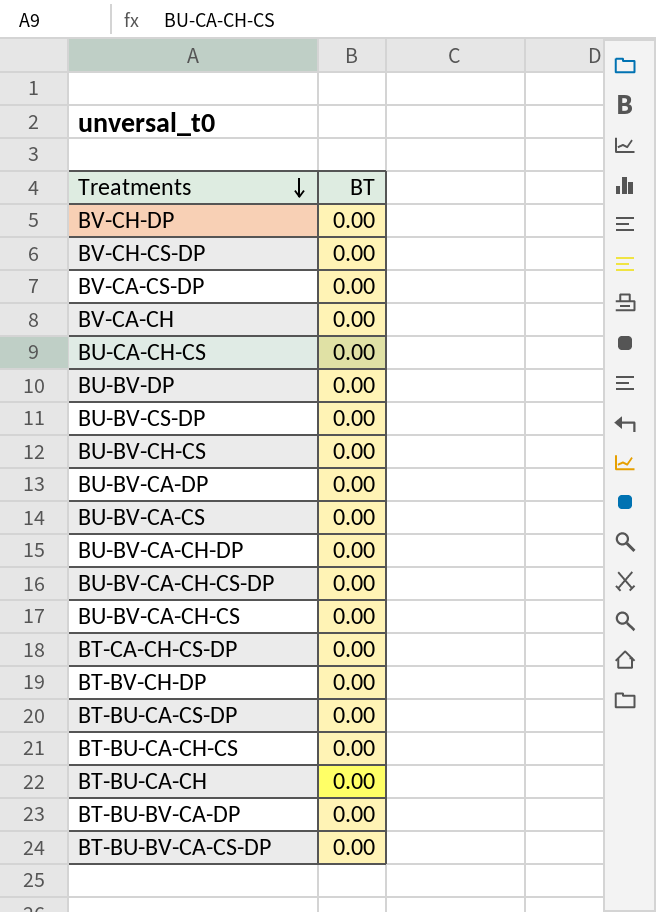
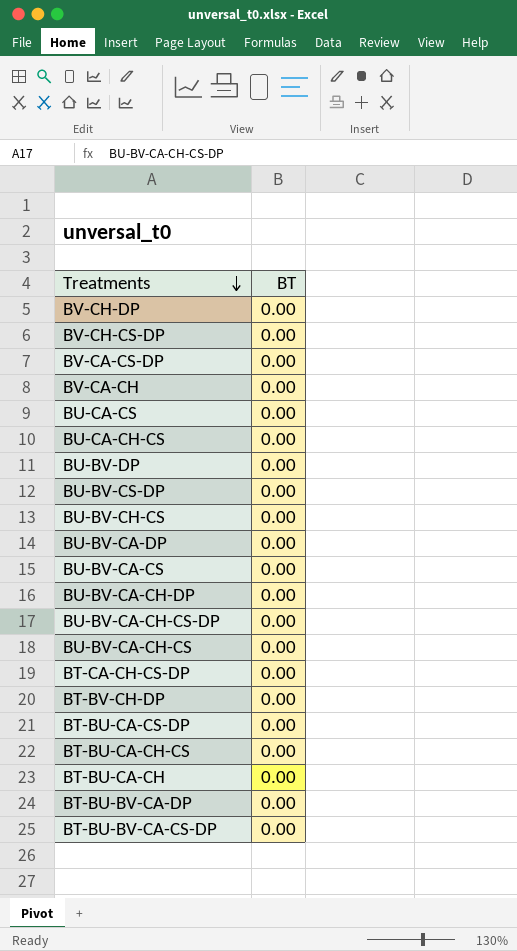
row BU-CA-CS: none -> 0.00

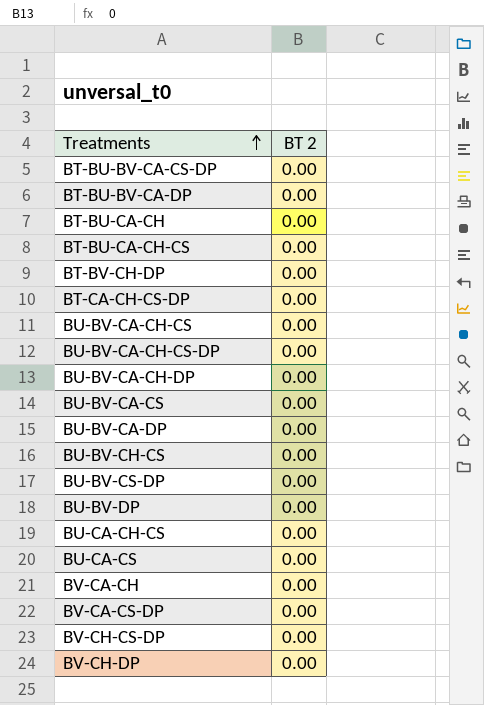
row order: Treatments descending -> Treatments ascending
column name: BT -> BT 2
row BT-BU-CA-CS-DP: 0.00 -> none

